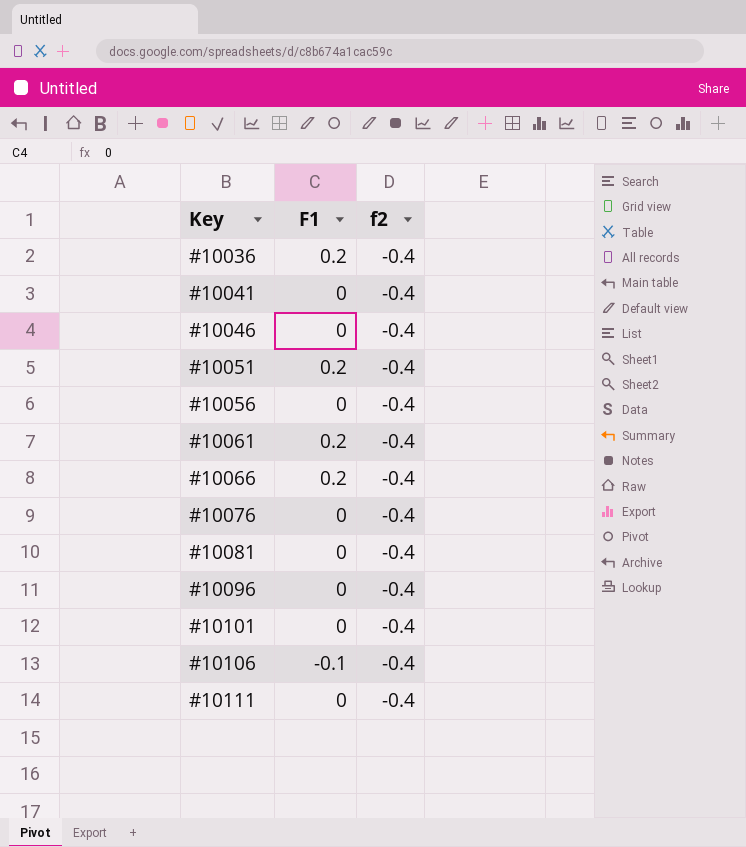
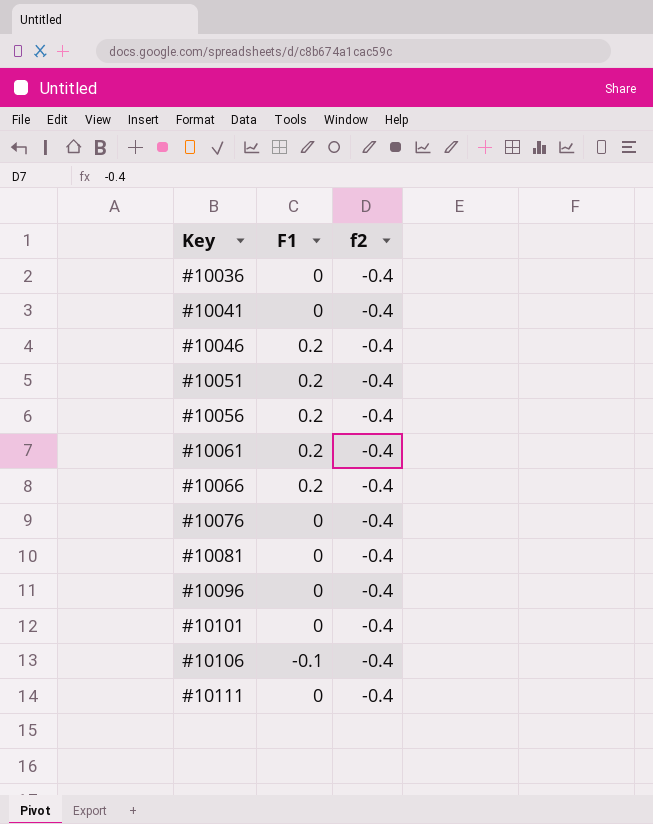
#10036 | F1: 0.2 -> 0
#10046 | F1: 0 -> 0.2
#10056 | F1: 0 -> 0.2

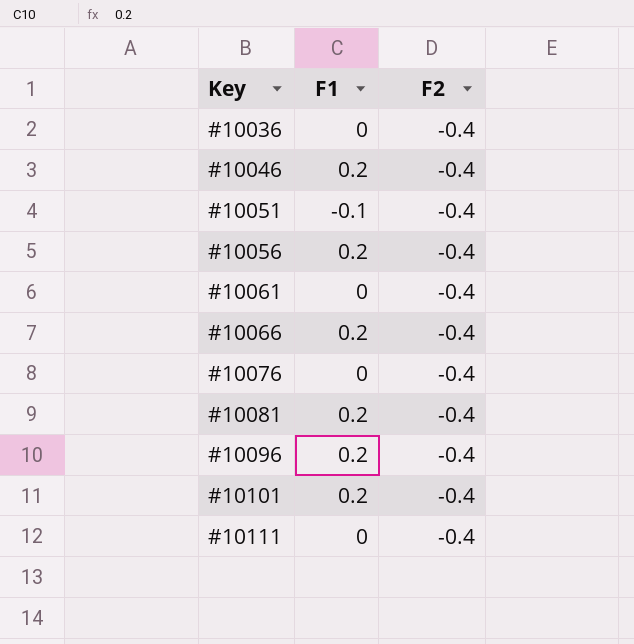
column name: f2 -> F2
row #10041: 0 | -0.4 -> none
row #10106: -0.1 | -0.4 -> none
#10051 | F1: 0.2 -> -0.1
#10061 | F1: 0.2 -> 0
#10081 | F1: 0 -> 0.2
#10096 | F1: 0 -> 0.2
#10101 | F1: 0 -> 0.2

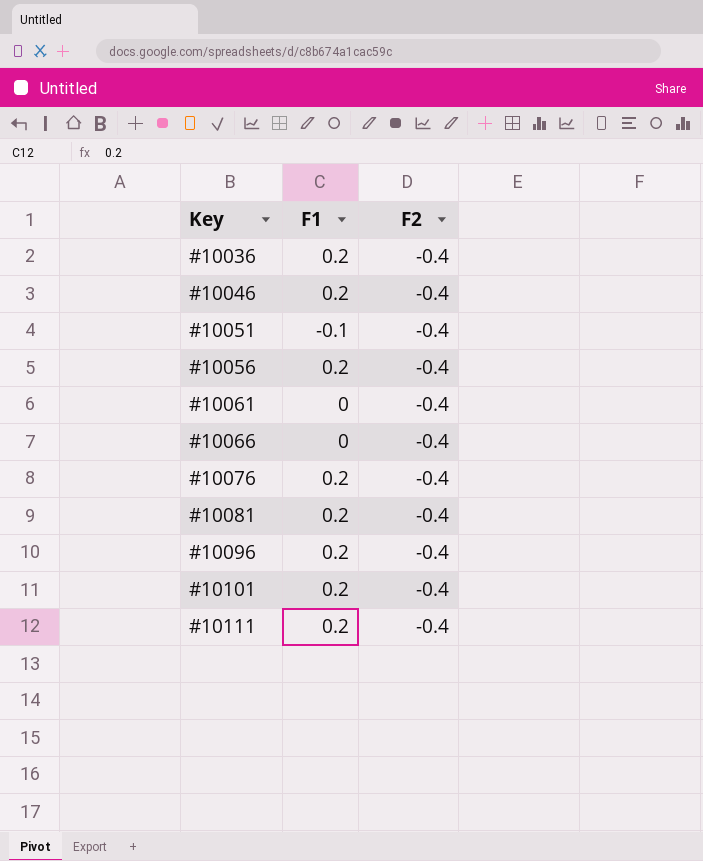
#10036 | F1: 0 -> 0.2
#10066 | F1: 0.2 -> 0
#10076 | F1: 0 -> 0.2
#10111 | F1: 0 -> 0.2

